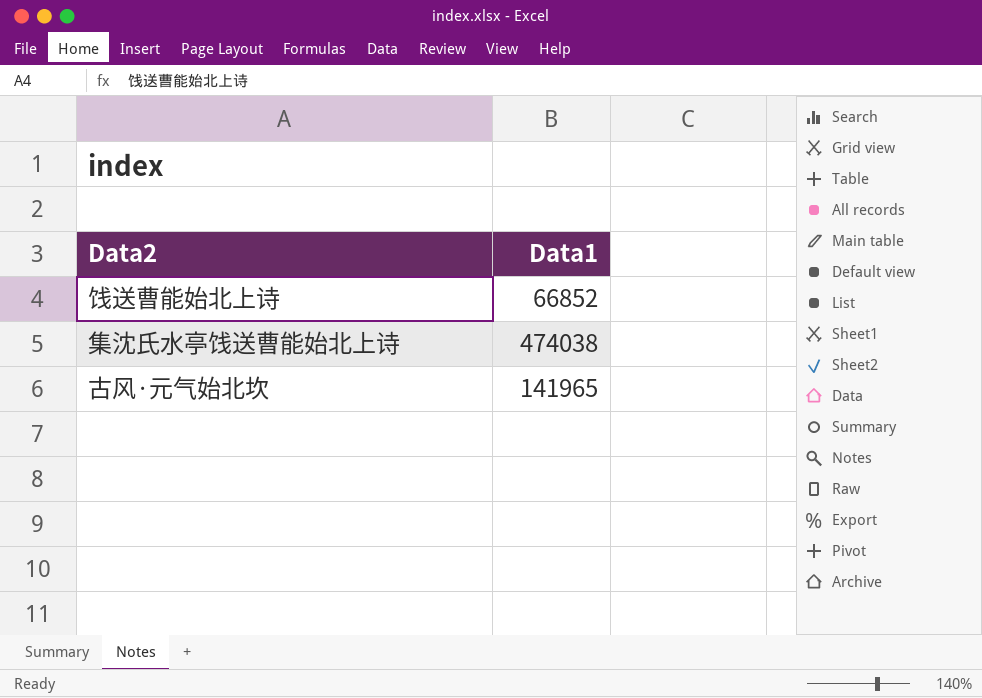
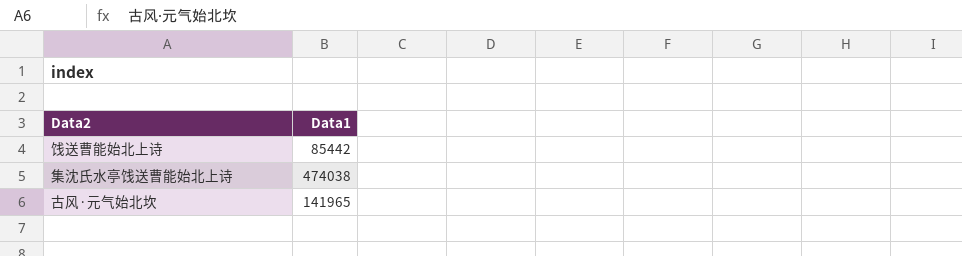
饯送曹能始北上诗 | Data1: 66852 -> 85442

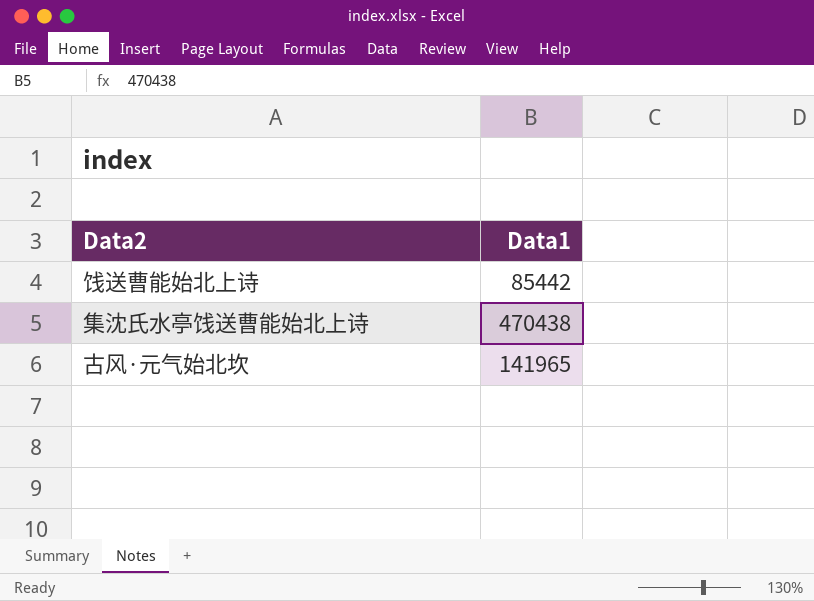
集沈氏水亭饯送曹能始北上诗 | Data1: 474038 -> 470438

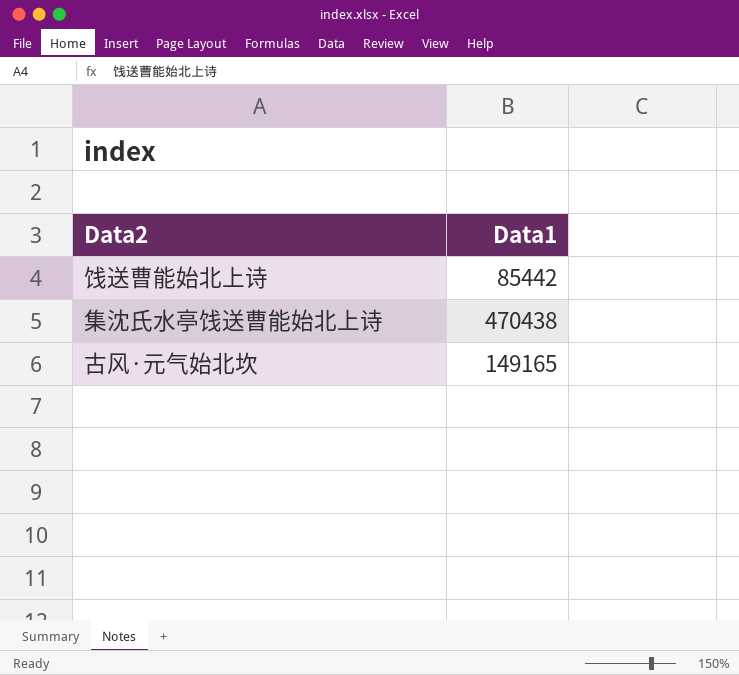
古风·元气始北坎 | Data1: 141965 -> 149165

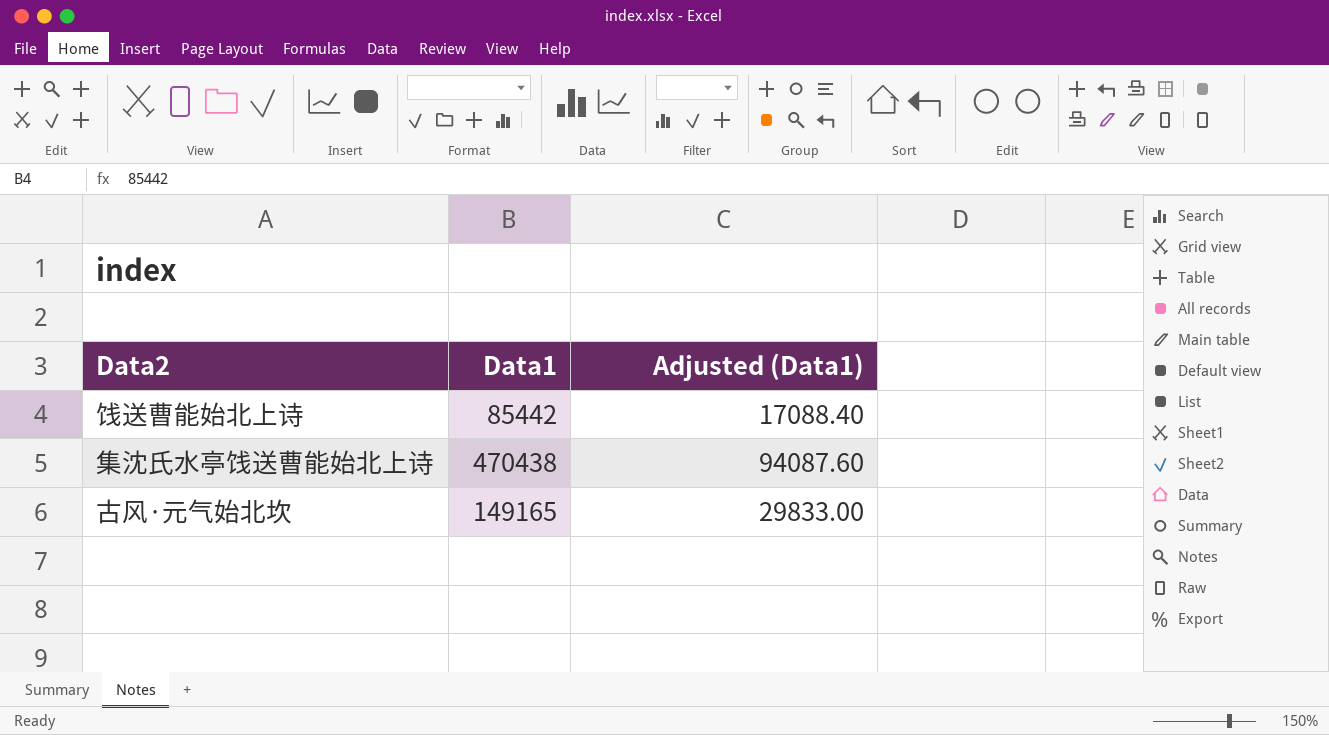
column Adjusted (Data1) | formula: none -> [Data1] * 0.2

